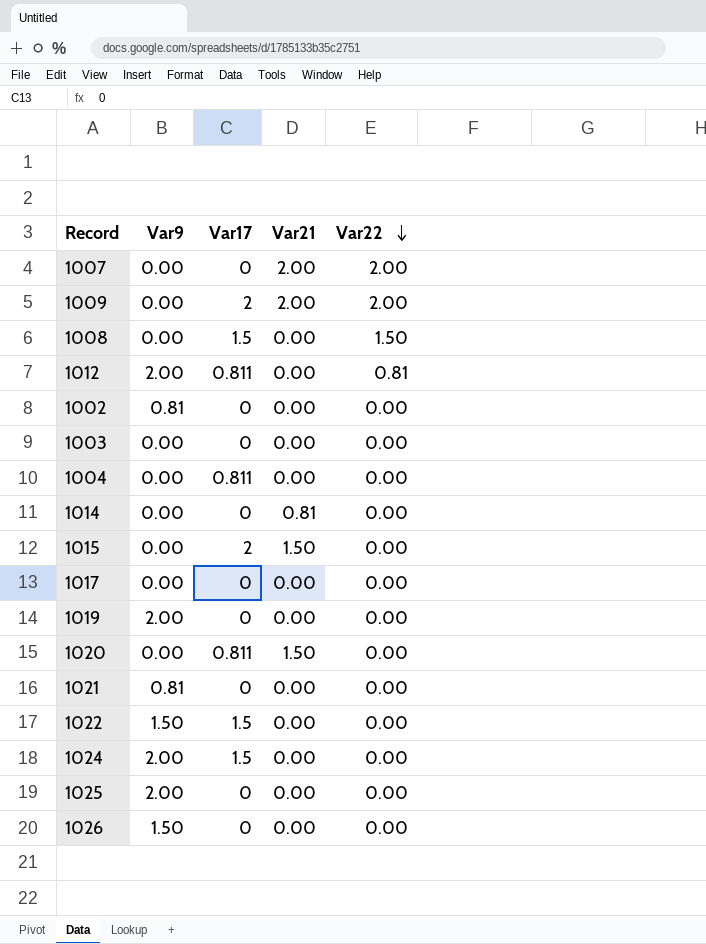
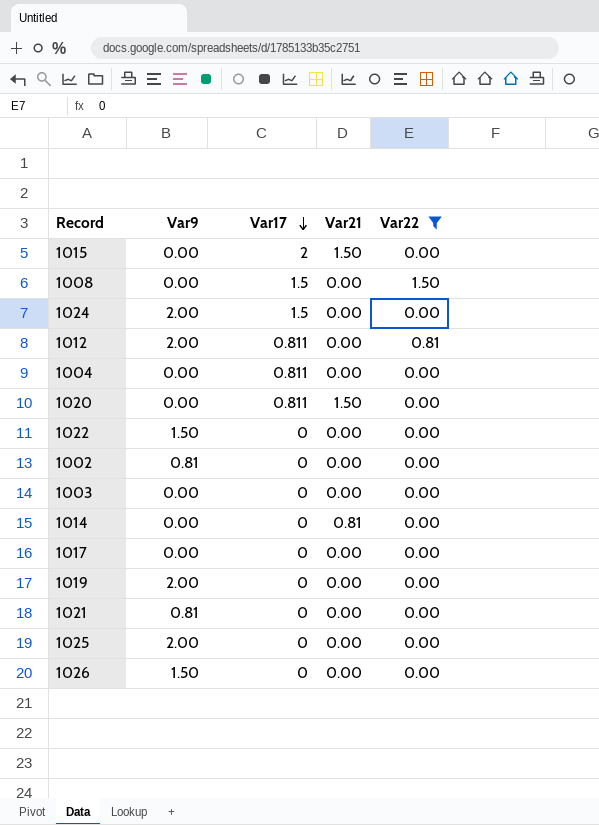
filter: none -> Var22 != 2.00
row order: Var22 descending -> Var17 descending
1022 | Var17: 1.5 -> 0

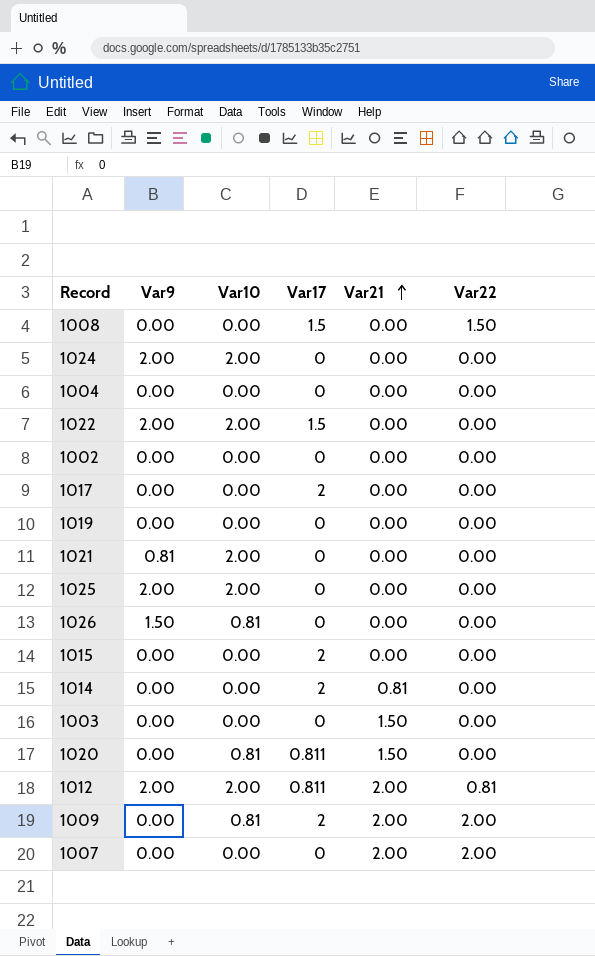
filter: Var22 != 2.00 -> none
row order: Var17 descending -> Var21 ascending
column Var10 | position: none -> 3
1024 | Var17: 1.5 -> 0
1004 | Var17: 0.811 -> 0
1022 | Var9: 1.50 -> 2.00
1022 | Var17: 0 -> 1.5
1002 | Var9: 0.81 -> 0.00
1017 | Var17: 0 -> 2
1019 | Var9: 2.00 -> 0.00
1015 | Var21: 1.50 -> 0.00
1014 | Var17: 0 -> 2
1003 | Var21: 0.00 -> 1.50
1012 | Var21: 0.00 -> 2.00

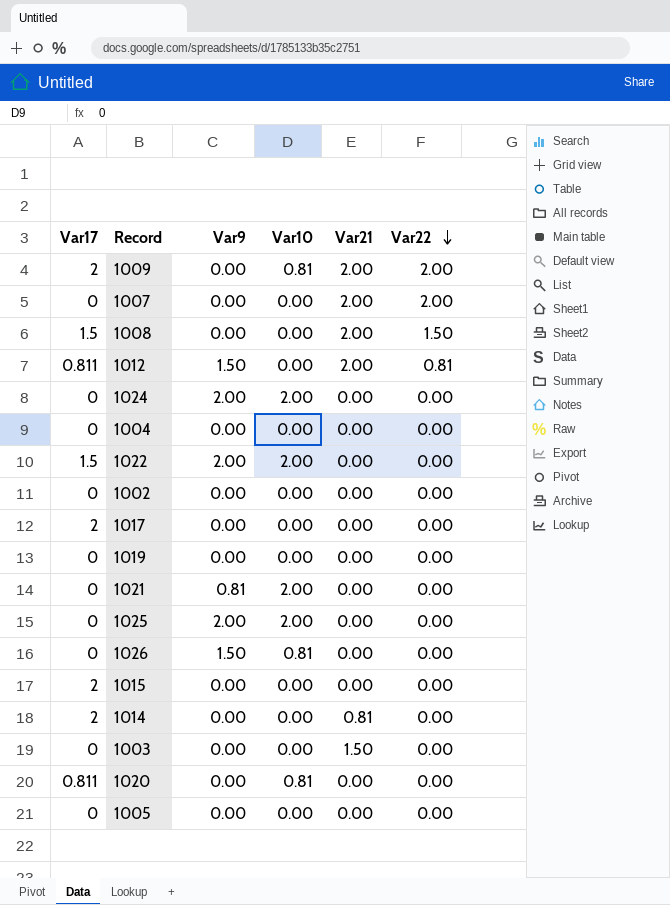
row order: Var21 ascending -> Var22 descending
column Var17 | position: 4 -> 1
1008 | Var21: 0.00 -> 2.00
1012 | Var9: 2.00 -> 1.50
1012 | Var10: 2.00 -> 0.00
1020 | Var21: 1.50 -> 0.00
row 1005: none -> 0 | 0.00 | 0.00 | 0.00 | 0.00

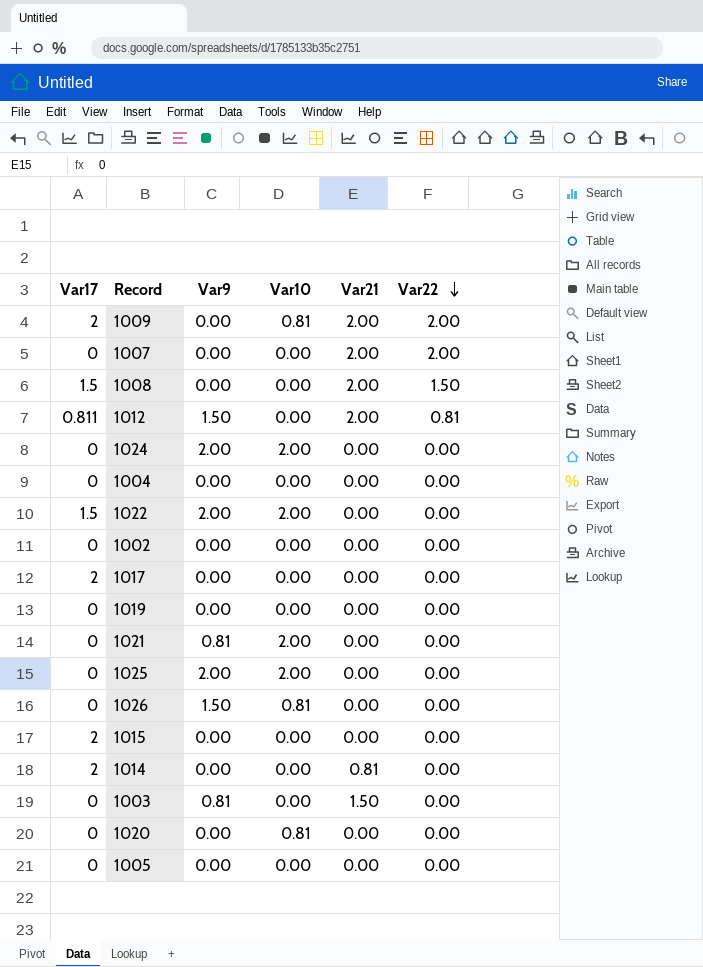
1003 | Var9: 0.00 -> 0.81
1020 | Var17: 0.811 -> 0

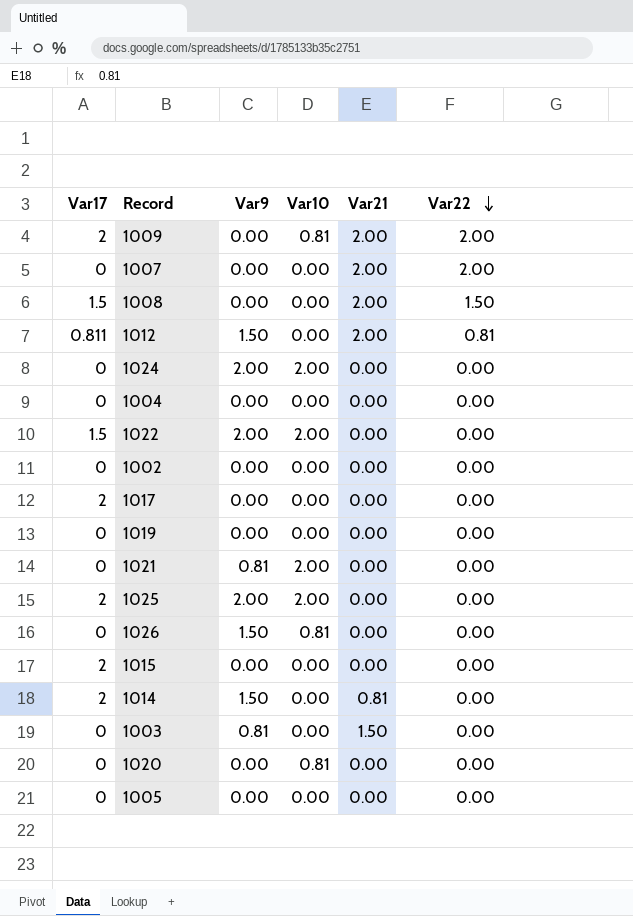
1025 | Var17: 0 -> 2
1014 | Var9: 0.00 -> 1.50

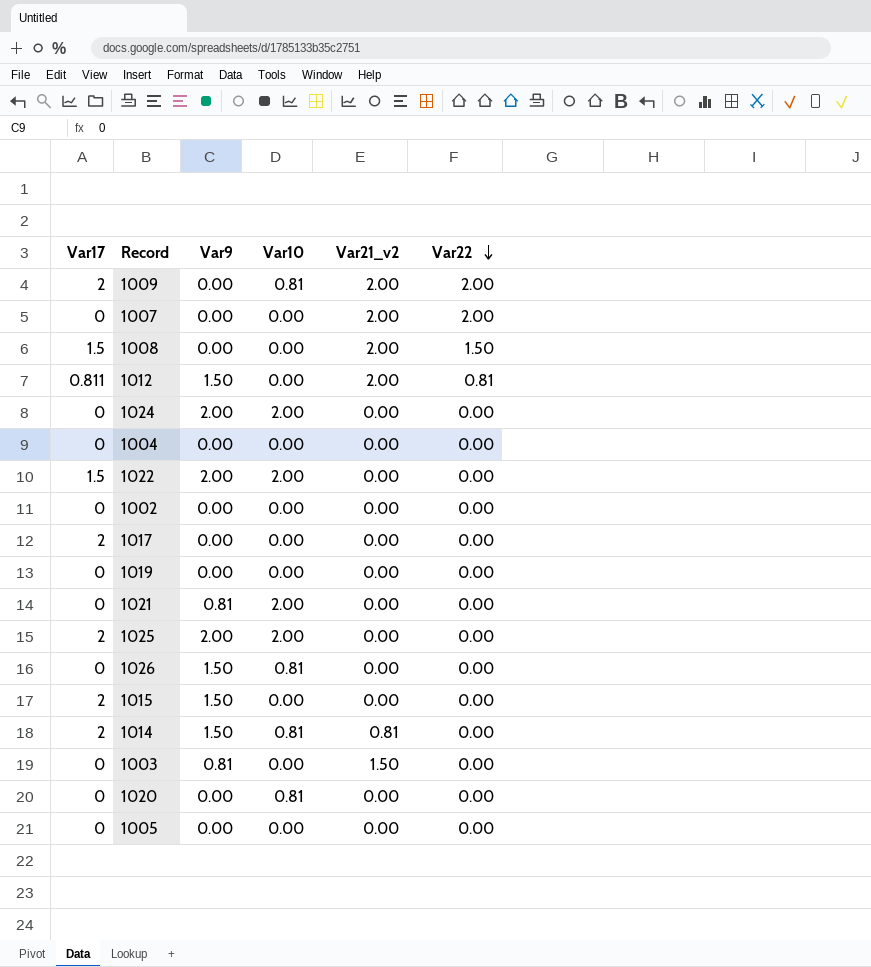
column name: Var21 -> Var21_v2
1015 | Var9: 0.00 -> 1.50
1014 | Var10: 0.00 -> 0.81

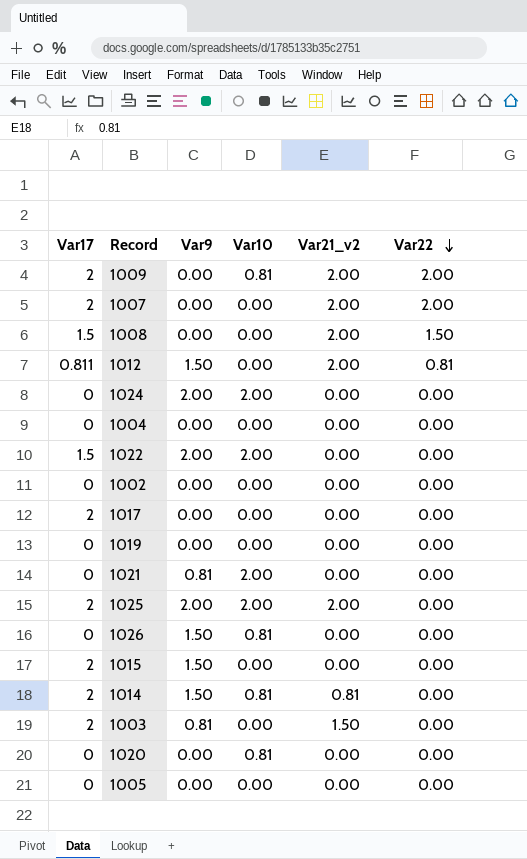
1007 | Var17: 0 -> 2
1025 | Var21_v2: 0.00 -> 2.00
1003 | Var17: 0 -> 2

